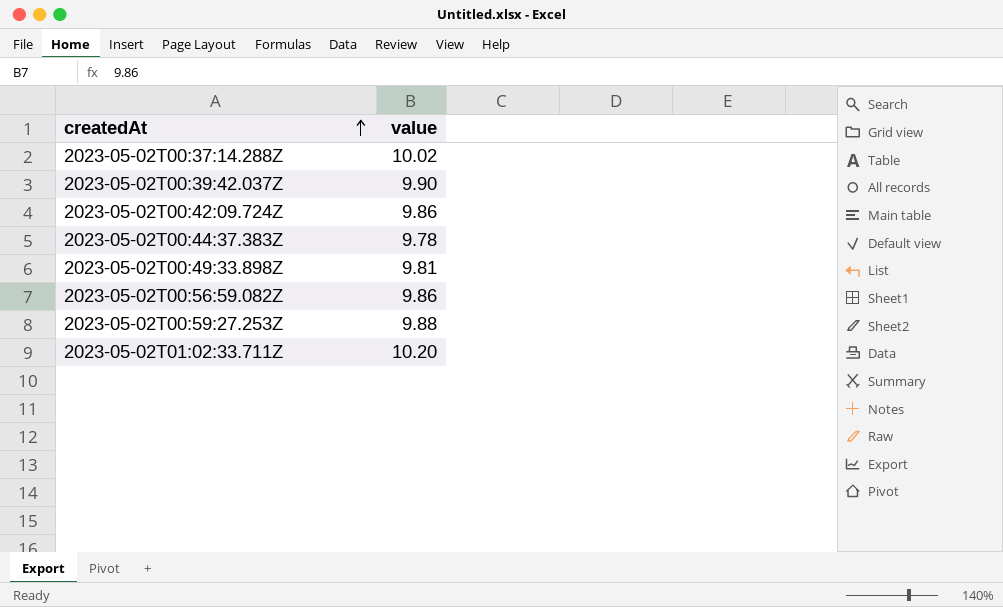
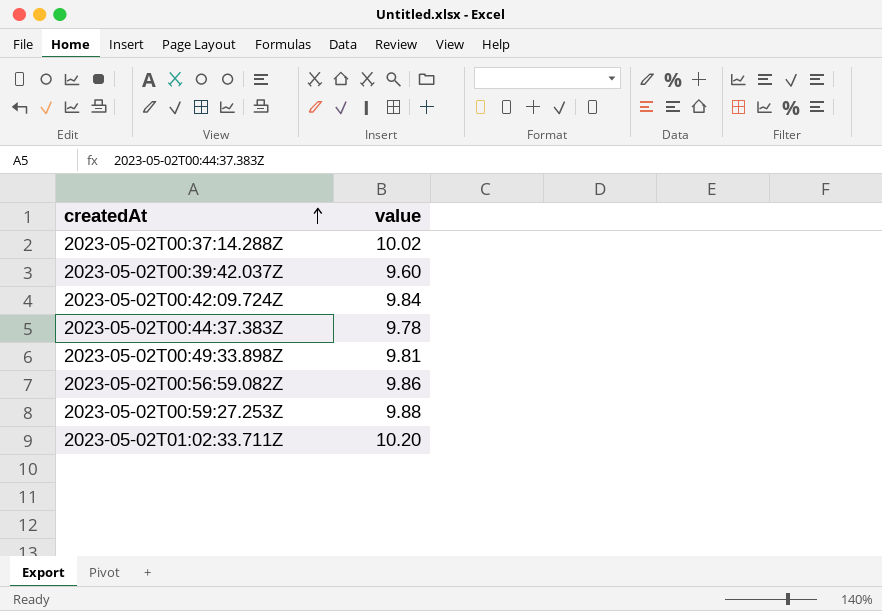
2023-05-02T00:39:42.037Z | value: 9.90 -> 9.60
2023-05-02T00:42:09.724Z | value: 9.86 -> 9.84

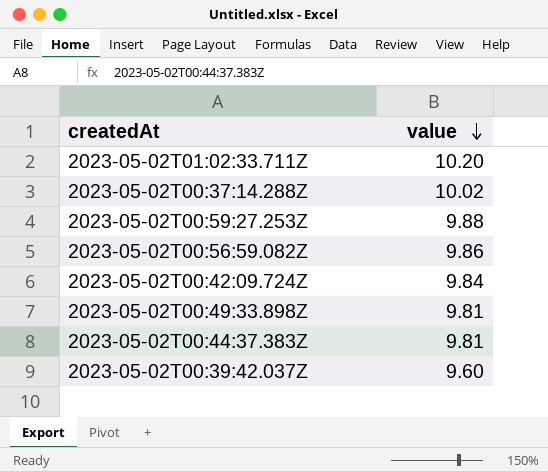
row order: createdAt ascending -> value descending
2023-05-02T00:44:37.383Z | value: 9.78 -> 9.81

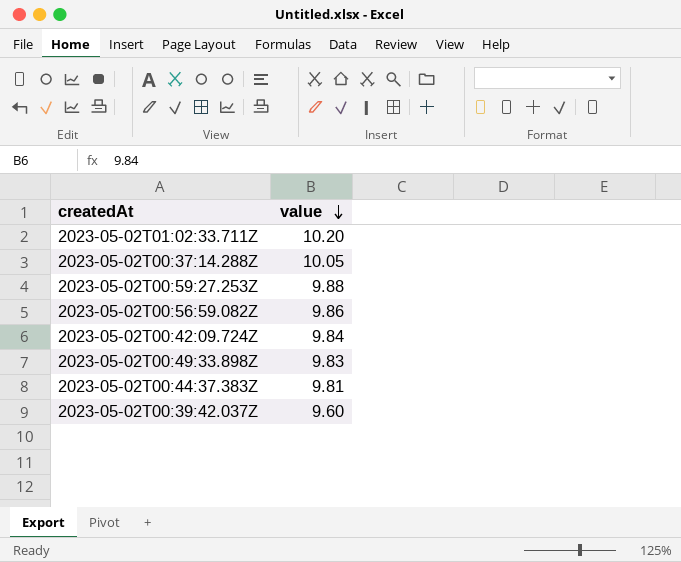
2023-05-02T00:37:14.288Z | value: 10.02 -> 10.05
2023-05-02T00:49:33.898Z | value: 9.81 -> 9.83

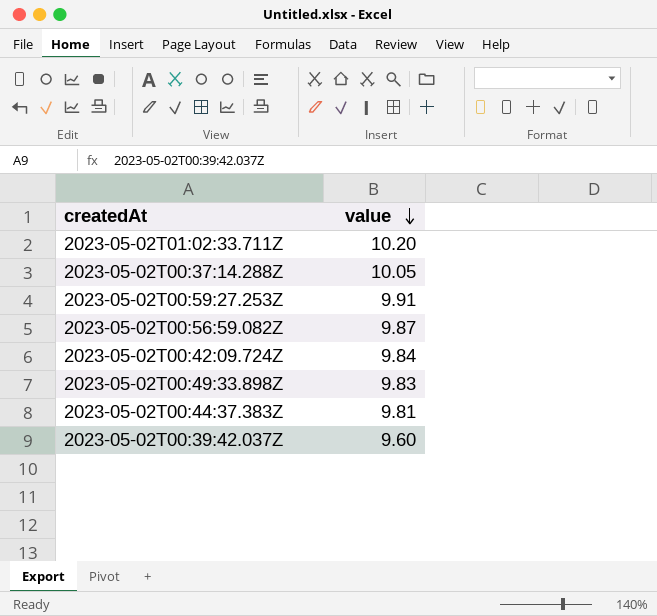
2023-05-02T00:59:27.253Z | value: 9.88 -> 9.91
2023-05-02T00:56:59.082Z | value: 9.86 -> 9.87

